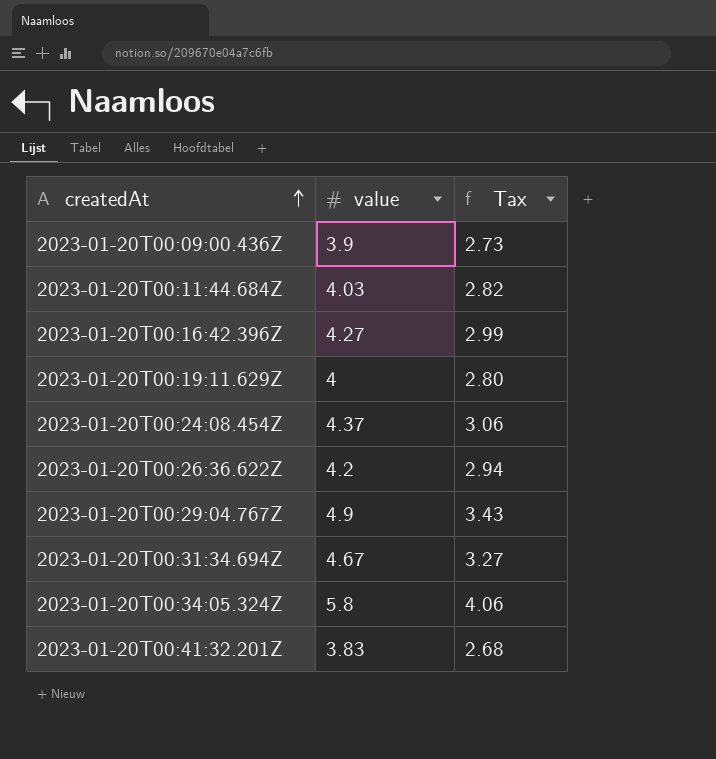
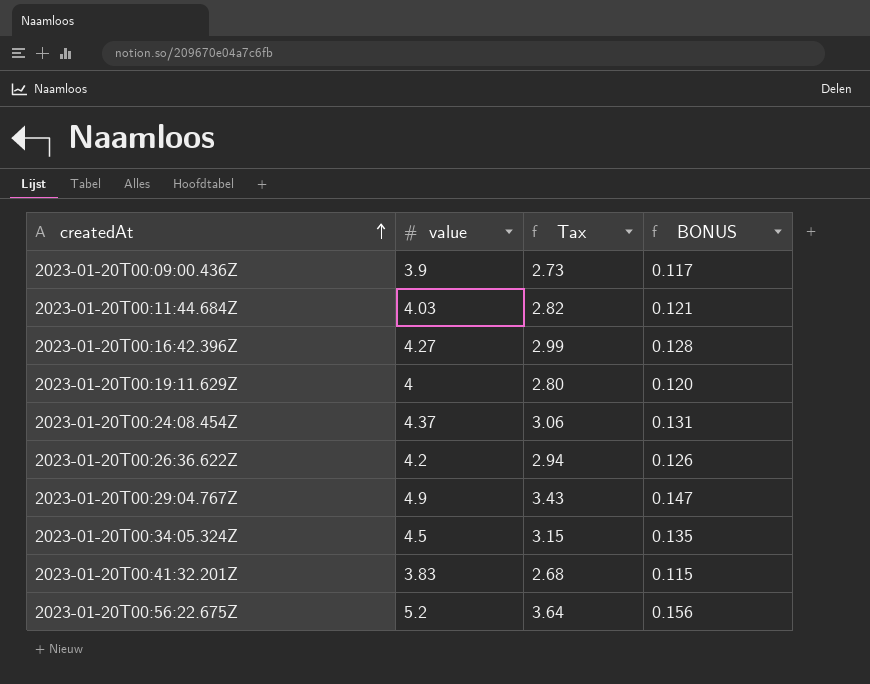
column BONUS | formula: none -> [value] * 0.03
row 2023-01-20T00:31:34.694Z: 4.67 | 3.27 -> none
2023-01-20T00:34:05.324Z | value: 5.8 -> 4.5
2023-01-20T00:34:05.324Z | Tax: 4.06 -> 3.15
row 2023-01-20T00:56:22.675Z: none -> 5.2 | 3.64 | 0.156

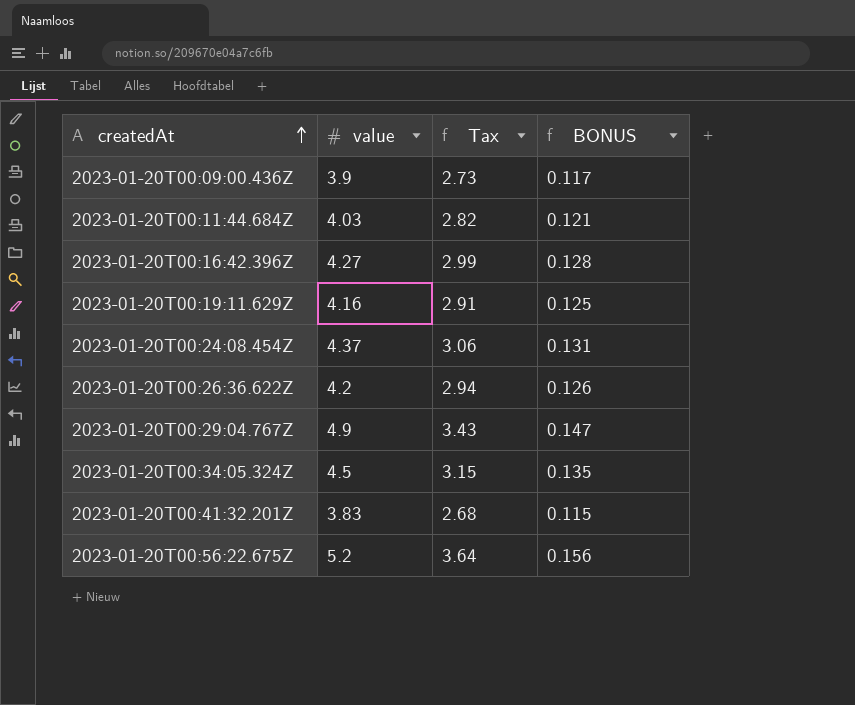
2023-01-20T00:19:11.629Z | value: 4 -> 4.16
2023-01-20T00:19:11.629Z | Tax: 2.80 -> 2.91
2023-01-20T00:19:11.629Z | BONUS: 0.120 -> 0.125

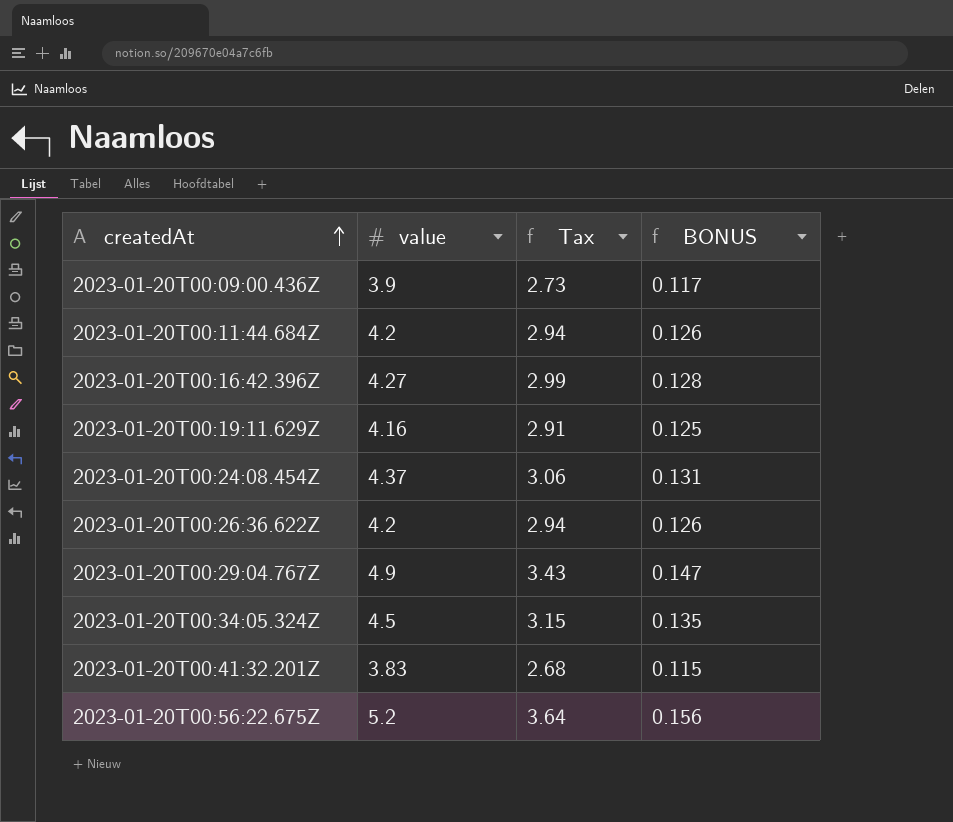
2023-01-20T00:11:44.684Z | value: 4.03 -> 4.2
2023-01-20T00:11:44.684Z | Tax: 2.82 -> 2.94
2023-01-20T00:11:44.684Z | BONUS: 0.121 -> 0.126

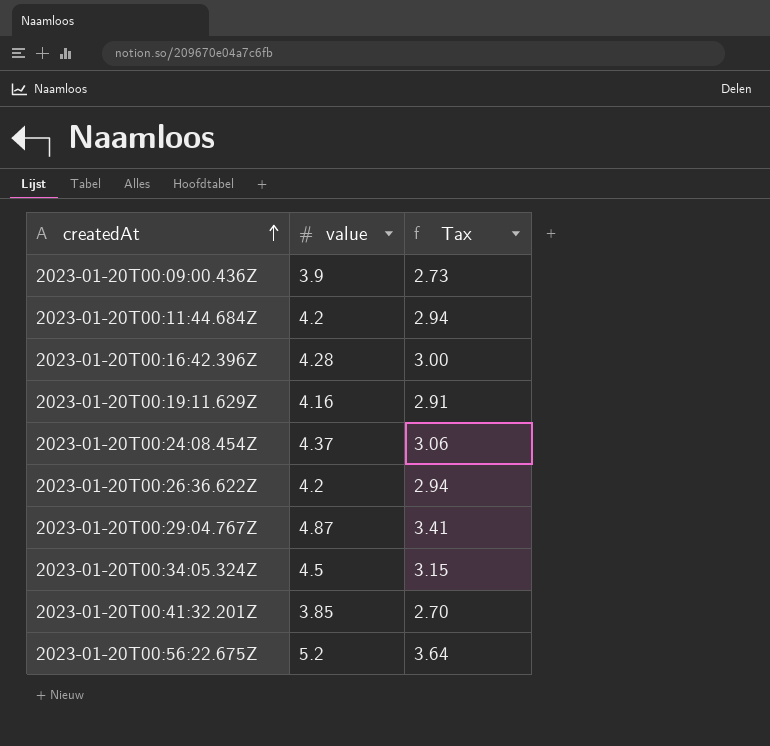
column BONUS | formula: [value] * 0.03 -> none
2023-01-20T00:16:42.396Z | value: 4.27 -> 4.28
2023-01-20T00:16:42.396Z | Tax: 2.99 -> 3.00
2023-01-20T00:29:04.767Z | value: 4.9 -> 4.87
2023-01-20T00:29:04.767Z | Tax: 3.43 -> 3.41
2023-01-20T00:41:32.201Z | value: 3.83 -> 3.85
2023-01-20T00:41:32.201Z | Tax: 2.68 -> 2.70

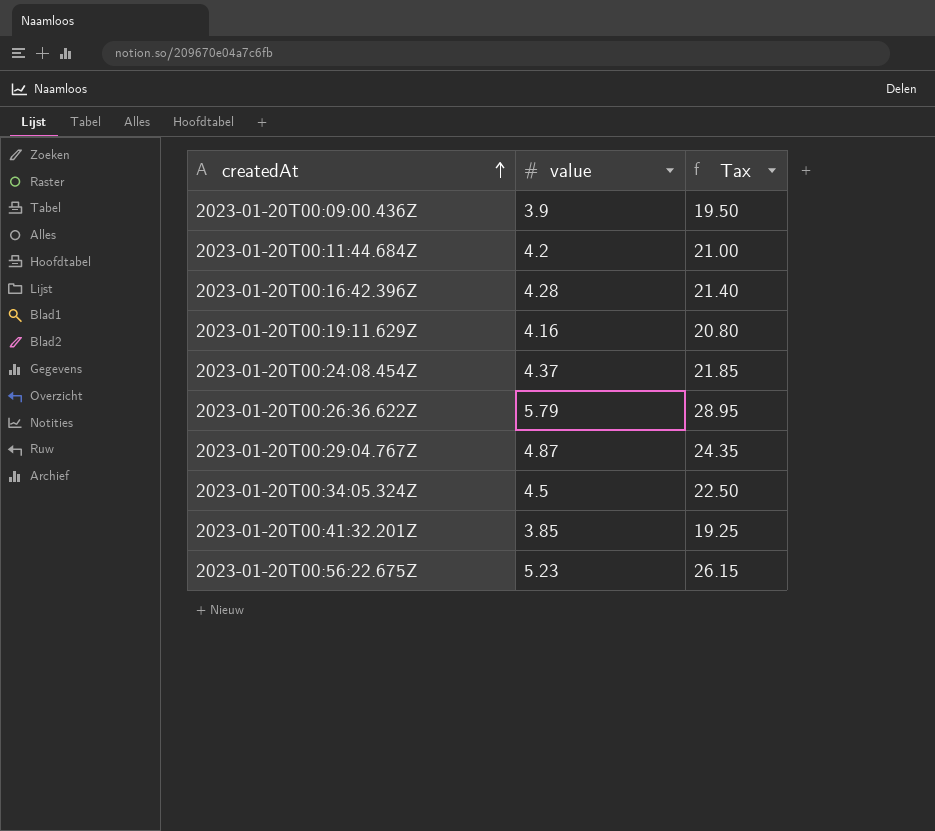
column Tax | formula: [value] * 0.7 -> [value] * 5
2023-01-20T00:26:36.622Z | value: 4.2 -> 5.79
2023-01-20T00:56:22.675Z | value: 5.2 -> 5.23

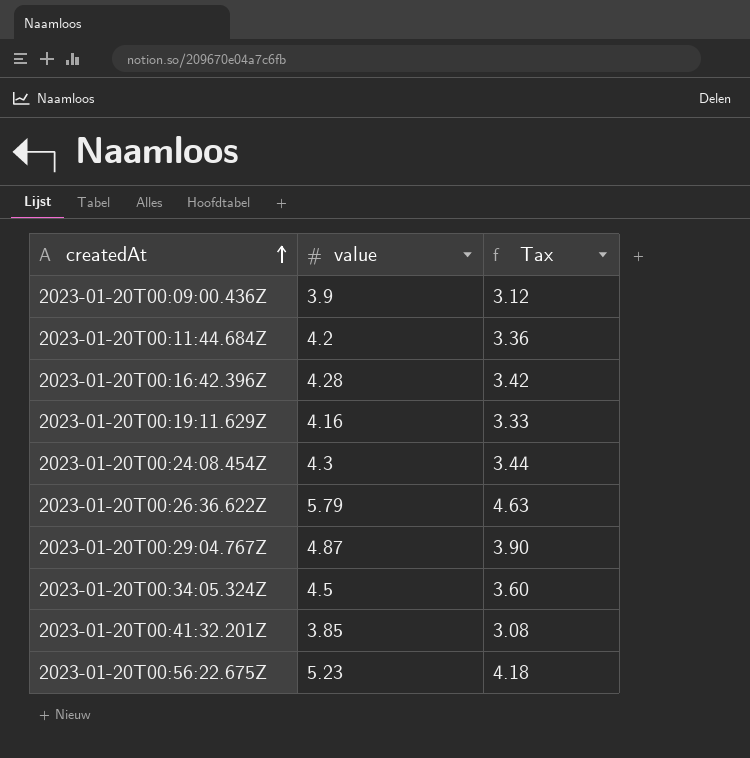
column Tax | formula: [value] * 5 -> [value] * 0.8
2023-01-20T00:24:08.454Z | value: 4.37 -> 4.3

